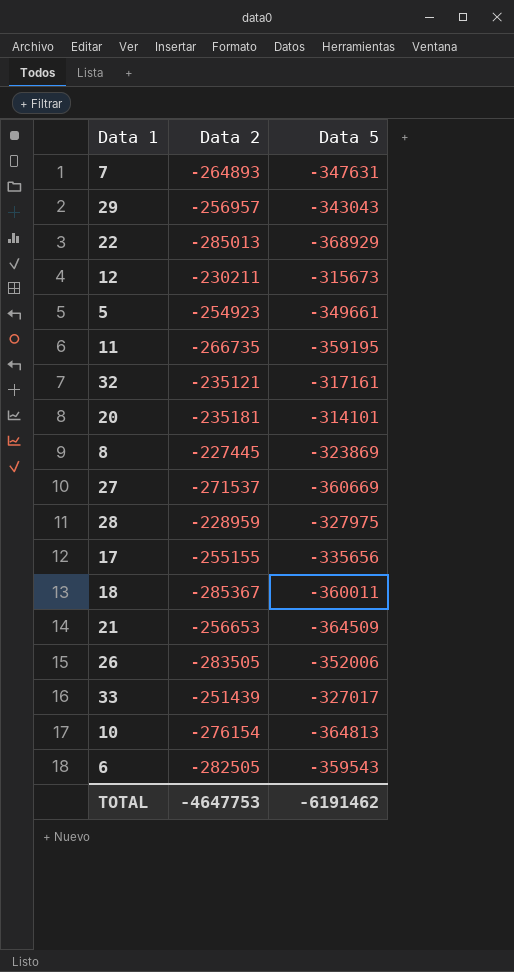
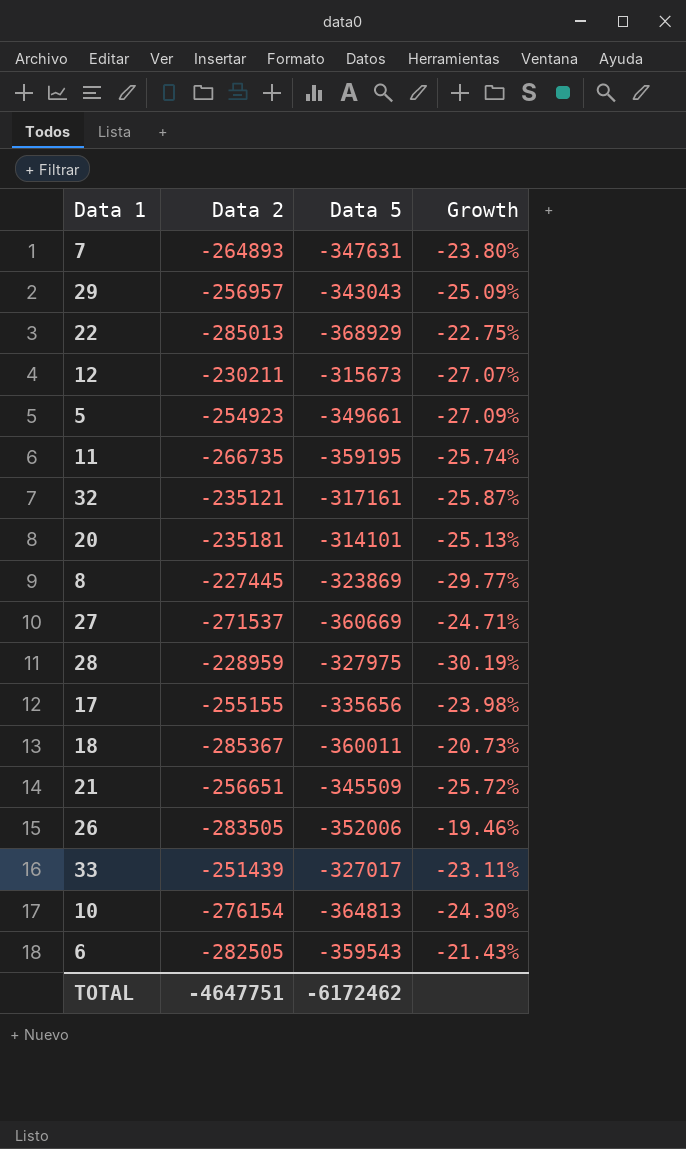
column Growth | formula: none -> ([Data 2] - [Data 5]) / [Data 5]
21 | Data 2: -256653 -> -256651
21 | Data 5: -364509 -> -345509
TOTAL | Data 2: -4647753 -> -4647751
TOTAL | Data 5: -6191462 -> -6172462

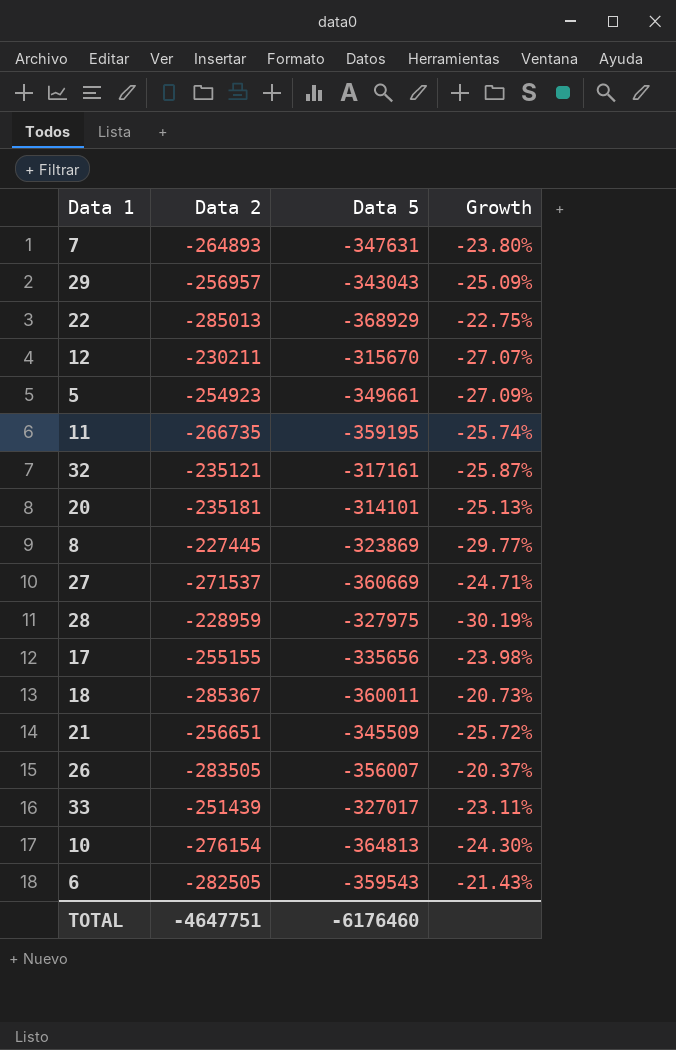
12 | Data 5: -315673 -> -315670
26 | Data 5: -352006 -> -356007
26 | Growth: -19.46% -> -20.37%
TOTAL | Data 5: -6172462 -> -6176460

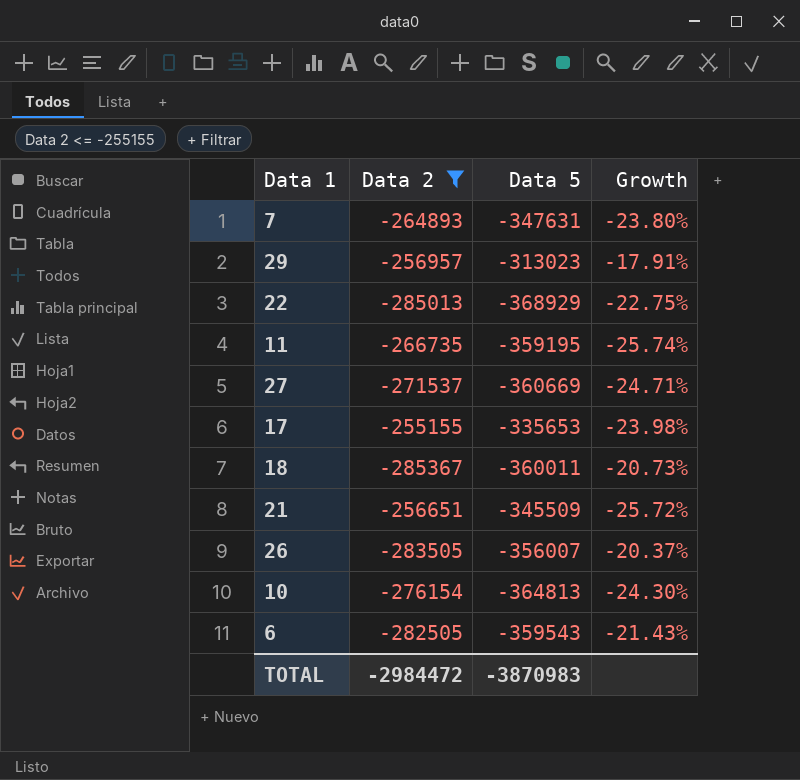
filter: none -> Data 2 <= -255155
29 | Data 5: -343043 -> -313023
29 | Growth: -25.09% -> -17.91%
17 | Data 5: -335656 -> -335653
TOTAL | Data 2: -4647751 -> -2984472
TOTAL | Data 5: -6176460 -> -3870983

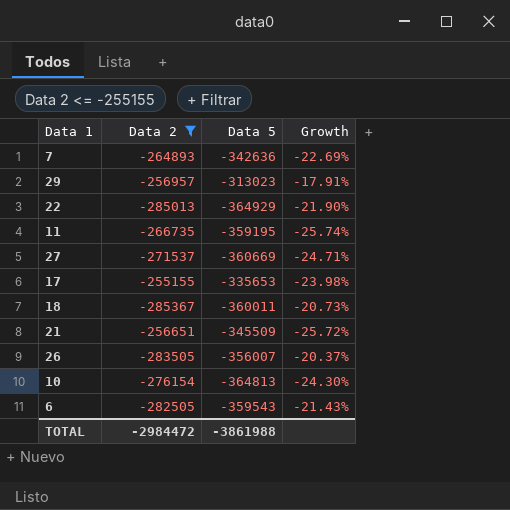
7 | Data 5: -347631 -> -342636
7 | Growth: -23.80% -> -22.69%
22 | Data 5: -368929 -> -364929
22 | Growth: -22.75% -> -21.90%
TOTAL | Data 5: -3870983 -> -3861988

